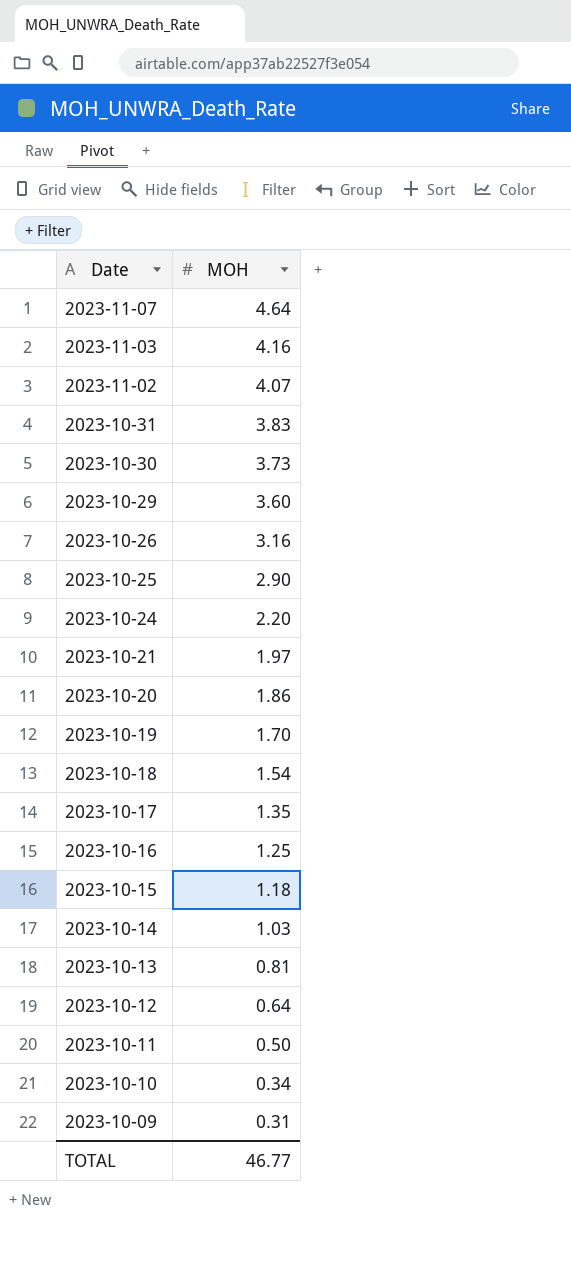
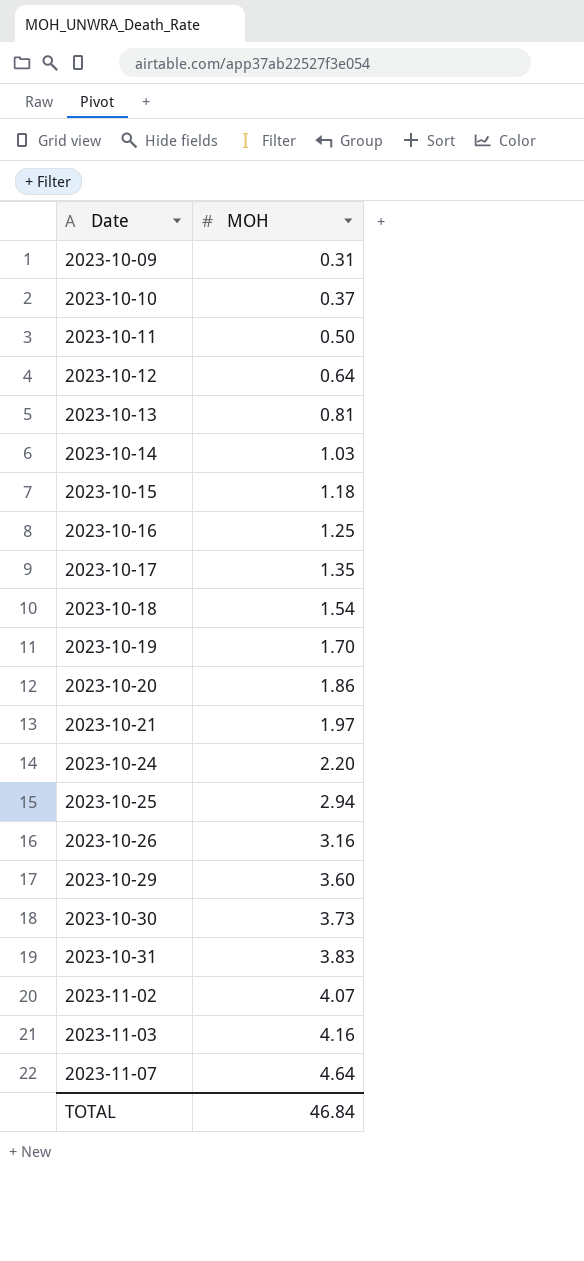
row order: Date descending -> Date ascending
2023-10-10 | MOH: 0.34 -> 0.37
2023-10-25 | MOH: 2.90 -> 2.94
TOTAL | MOH: 46.77 -> 46.84

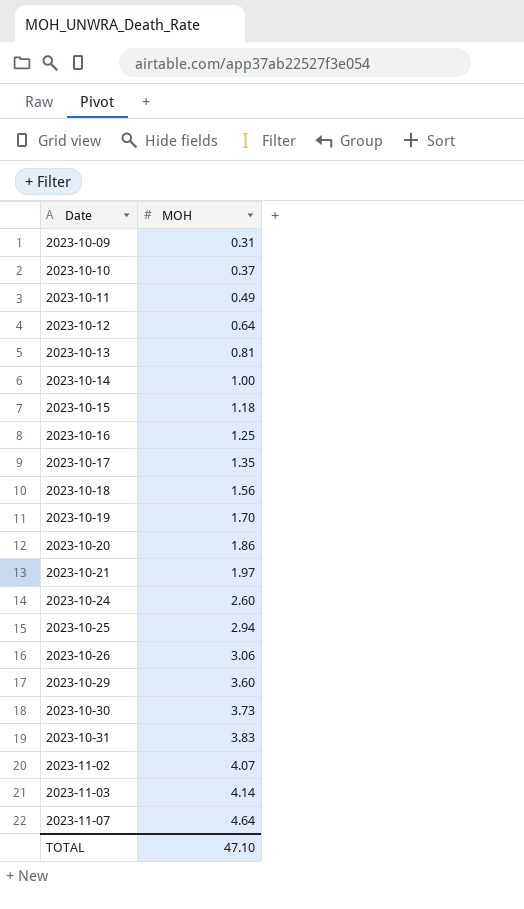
2023-10-11 | MOH: 0.50 -> 0.49
2023-10-14 | MOH: 1.03 -> 1.00
2023-10-18 | MOH: 1.54 -> 1.56
2023-10-24 | MOH: 2.20 -> 2.60
2023-10-26 | MOH: 3.16 -> 3.06
2023-11-03 | MOH: 4.16 -> 4.14
TOTAL | MOH: 46.84 -> 47.10

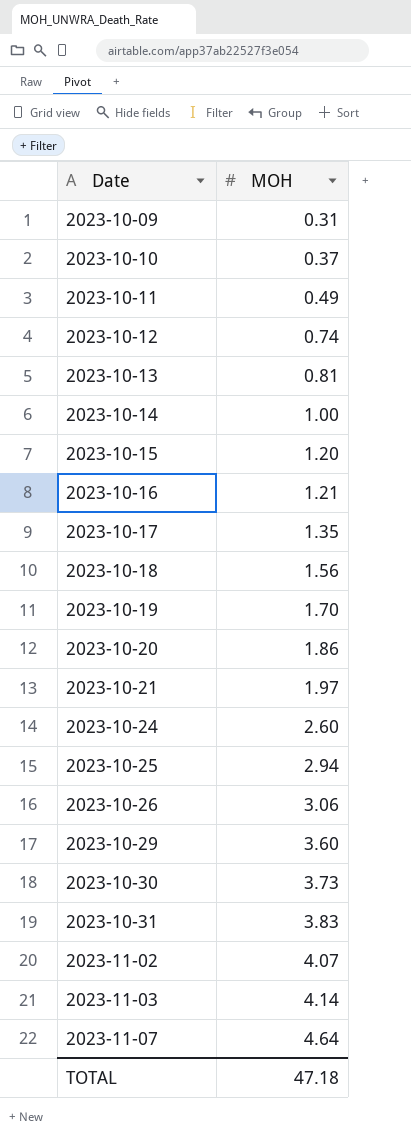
2023-10-12 | MOH: 0.64 -> 0.74
2023-10-15 | MOH: 1.18 -> 1.20
2023-10-16 | MOH: 1.25 -> 1.21
TOTAL | MOH: 47.10 -> 47.18

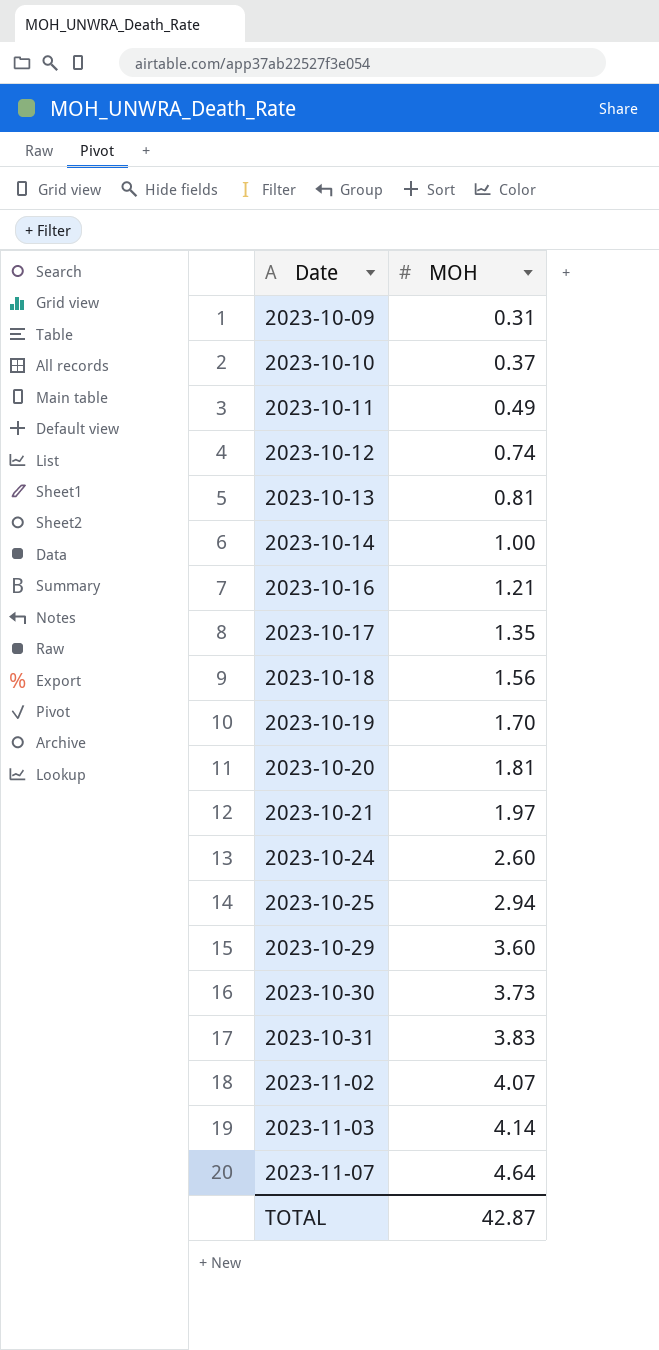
row 2023-10-15: 1.20 -> none
row 2023-10-26: 3.06 -> none
2023-10-20 | MOH: 1.86 -> 1.81
TOTAL | MOH: 47.18 -> 42.87

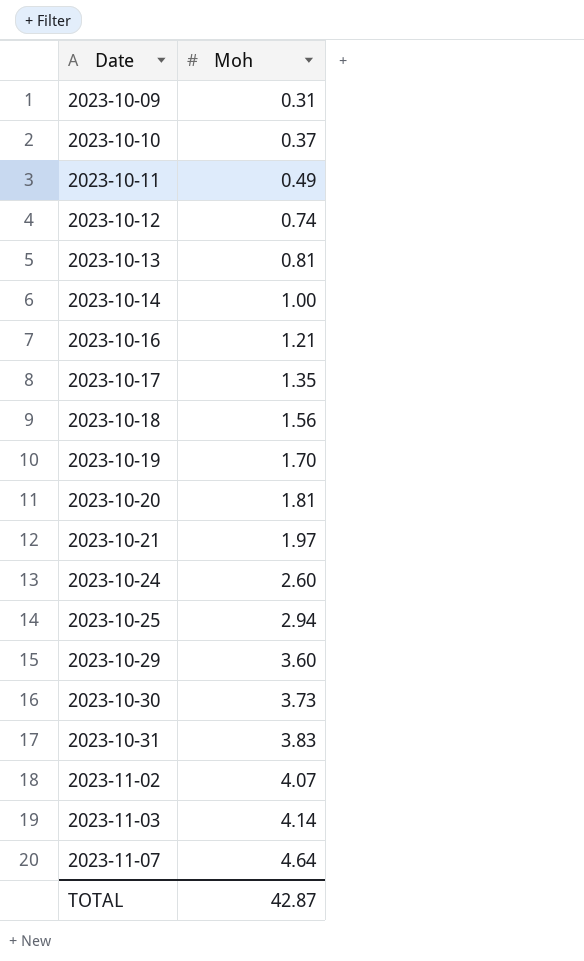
column name: MOH -> Moh

